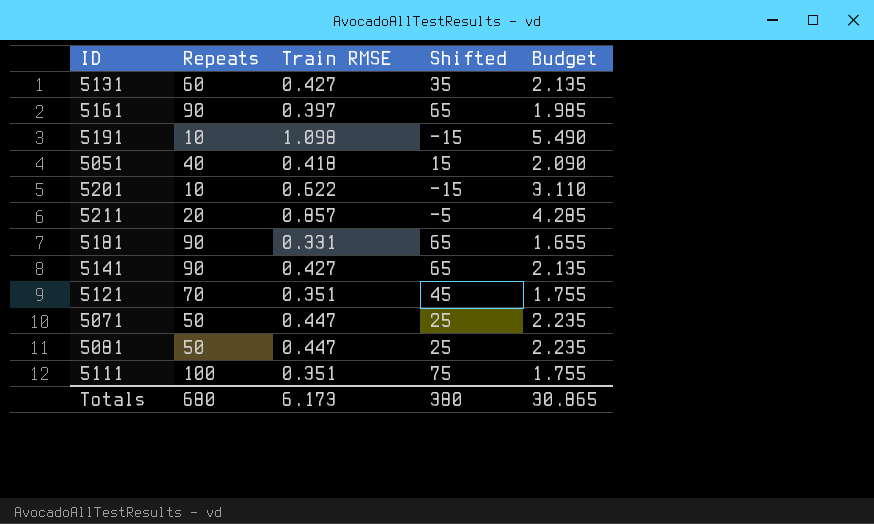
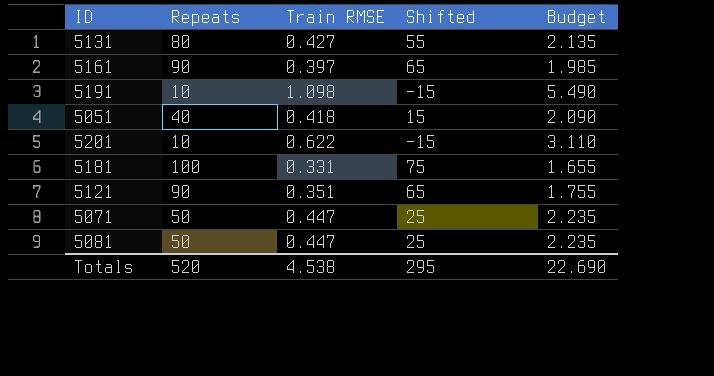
row 5211: 20 | 0.857 | -5 | 4.285 -> none
row 5141: 90 | 0.427 | 65 | 2.135 -> none
row 5111: 100 | 0.351 | 75 | 1.755 -> none
5131 | Repeats: 60 -> 80
5131 | Shifted: 35 -> 55
5181 | Repeats: 90 -> 100
5181 | Shifted: 65 -> 75
5121 | Repeats: 70 -> 90
5121 | Shifted: 45 -> 65
Totals | Repeats: 680 -> 520
Totals | Train RMSE: 6.173 -> 4.538
Totals | Shifted: 380 -> 295
Totals | Budget: 30.865 -> 22.690

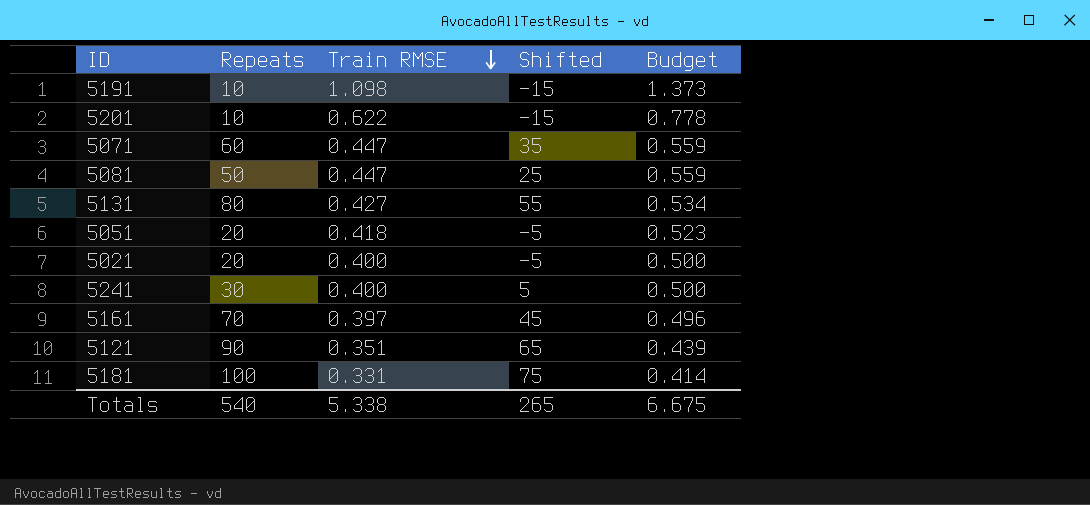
row order: none -> Train RMSE descending
column Budget | formula: [Train RMSE] * 5 -> [Train RMSE] * 1.25
5071 | Repeats: 50 -> 60
5071 | Shifted: 25 -> 35
5051 | Repeats: 40 -> 20
5051 | Shifted: 15 -> -5
row 5021: none -> 20 | 0.400 | -5 | 0.500
row 5241: none -> 30 | 0.400 | 5 | 0.500
5161 | Repeats: 90 -> 70
5161 | Shifted: 65 -> 45
Totals | Repeats: 520 -> 540
Totals | Train RMSE: 4.538 -> 5.338
Totals | Shifted: 295 -> 265
Totals | Budget: 22.690 -> 6.675

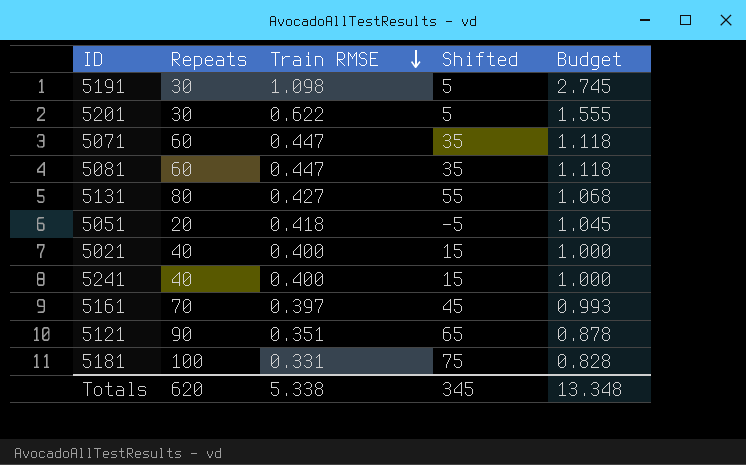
column Budget | formula: [Train RMSE] * 1.25 -> [Train RMSE] * 2.5
5191 | Repeats: 10 -> 30
5191 | Shifted: -15 -> 5
5201 | Repeats: 10 -> 30
5201 | Shifted: -15 -> 5
5081 | Repeats: 50 -> 60
5081 | Shifted: 25 -> 35
5021 | Repeats: 20 -> 40
5021 | Shifted: -5 -> 15
5241 | Repeats: 30 -> 40
5241 | Shifted: 5 -> 15
Totals | Repeats: 540 -> 620
Totals | Shifted: 265 -> 345
Totals | Budget: 6.675 -> 13.348

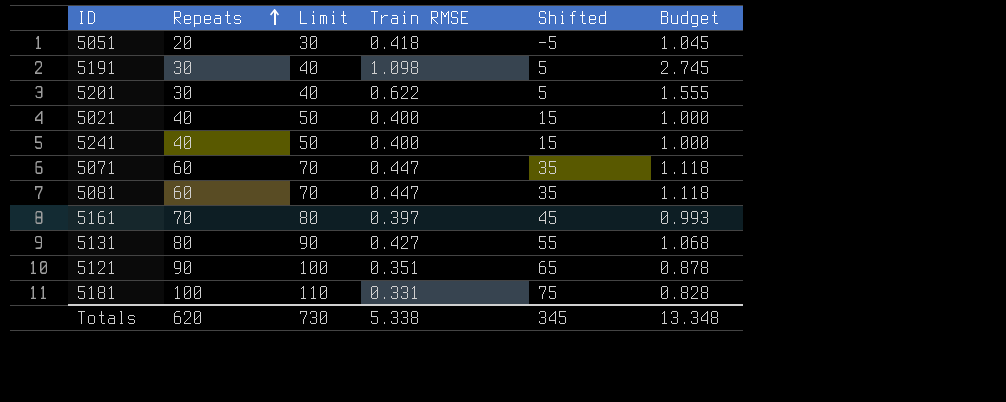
row order: Train RMSE descending -> Repeats ascending
column Limit | formula: none -> [Repeats] + 10

